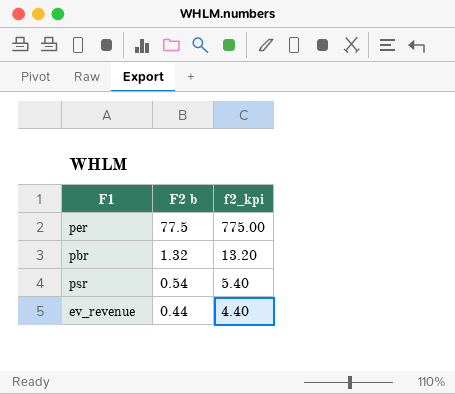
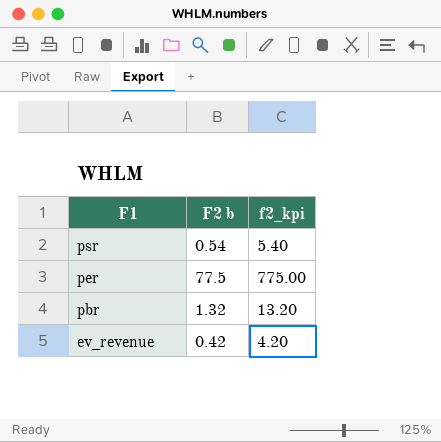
row order: F2 b descending -> F1 descending
ev_revenue | F2 b: 0.44 -> 0.42
ev_revenue | f2_kpi: 4.40 -> 4.20

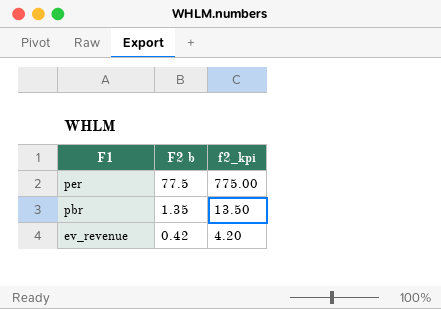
row psr: 0.54 | 5.40 -> none
pbr | F2 b: 1.32 -> 1.35
pbr | f2_kpi: 13.20 -> 13.50

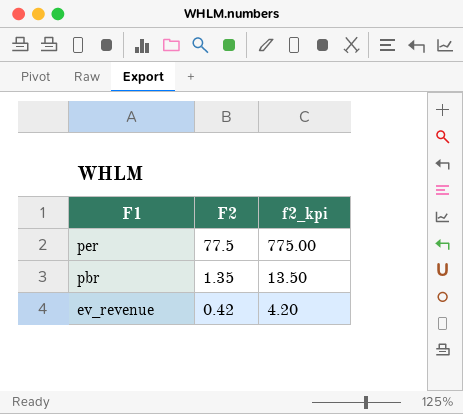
column name: F2 b -> F2

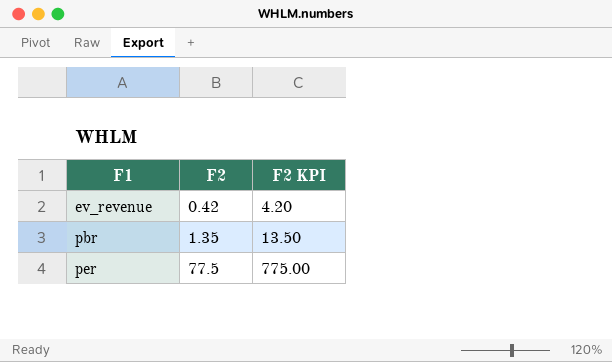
row order: F1 descending -> F1 ascending
column name: f2_kpi -> F2 KPI

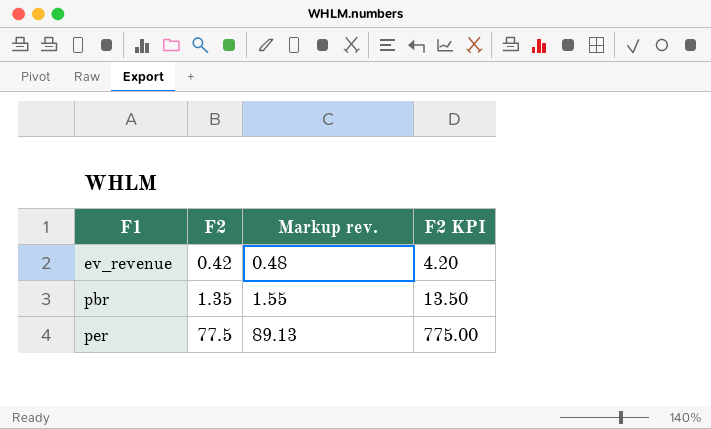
column Markup rev. | formula: none -> [F2] * 1.15

